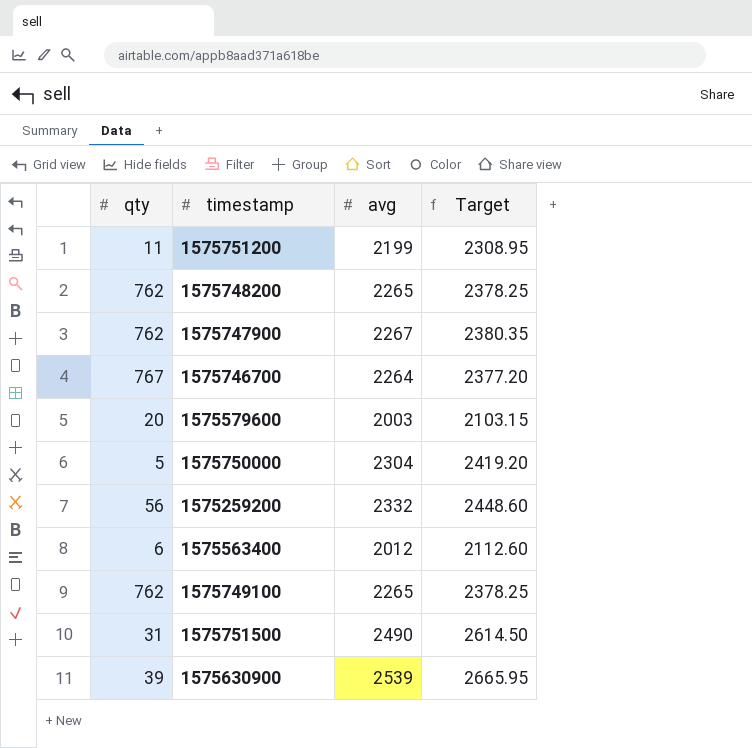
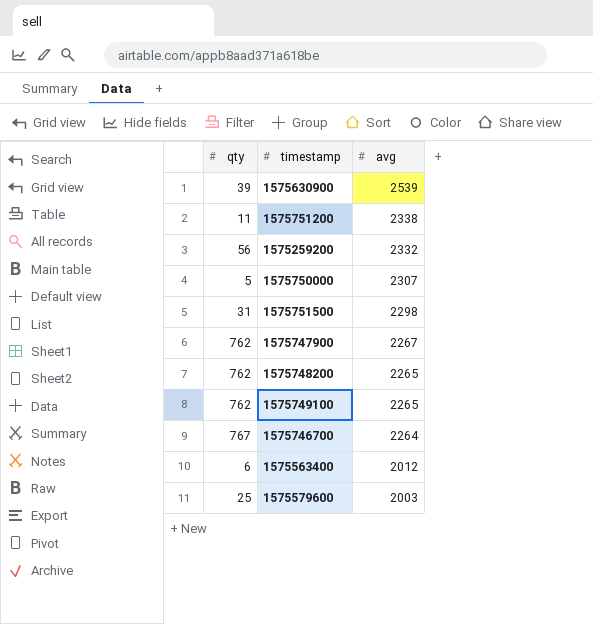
row order: none -> avg descending
column Target | formula: [avg] * 1.05 -> none
1575751200 | avg: 2199 -> 2338
1575750000 | avg: 2304 -> 2307
1575751500 | avg: 2490 -> 2298
1575579600 | qty: 20 -> 25

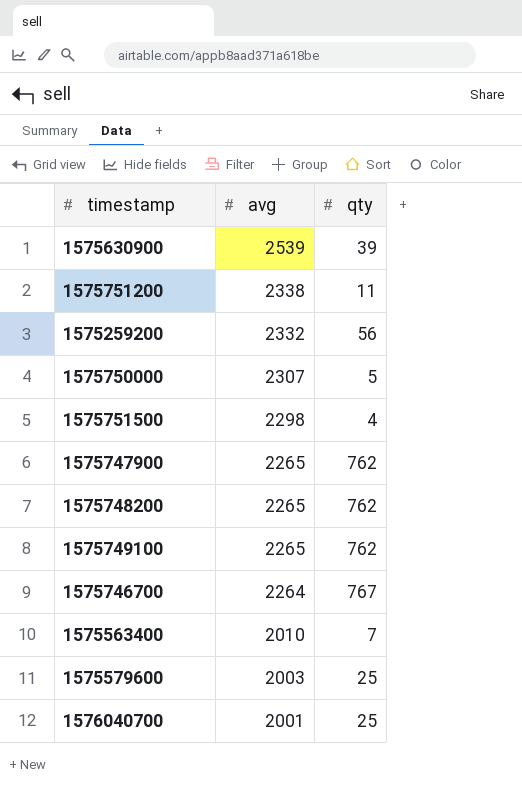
column qty | position: 1 -> 3
1575751500 | qty: 31 -> 4
1575747900 | avg: 2267 -> 2265
1575563400 | avg: 2012 -> 2010
1575563400 | qty: 6 -> 7
row 1576040700: none -> 2001 | 25

